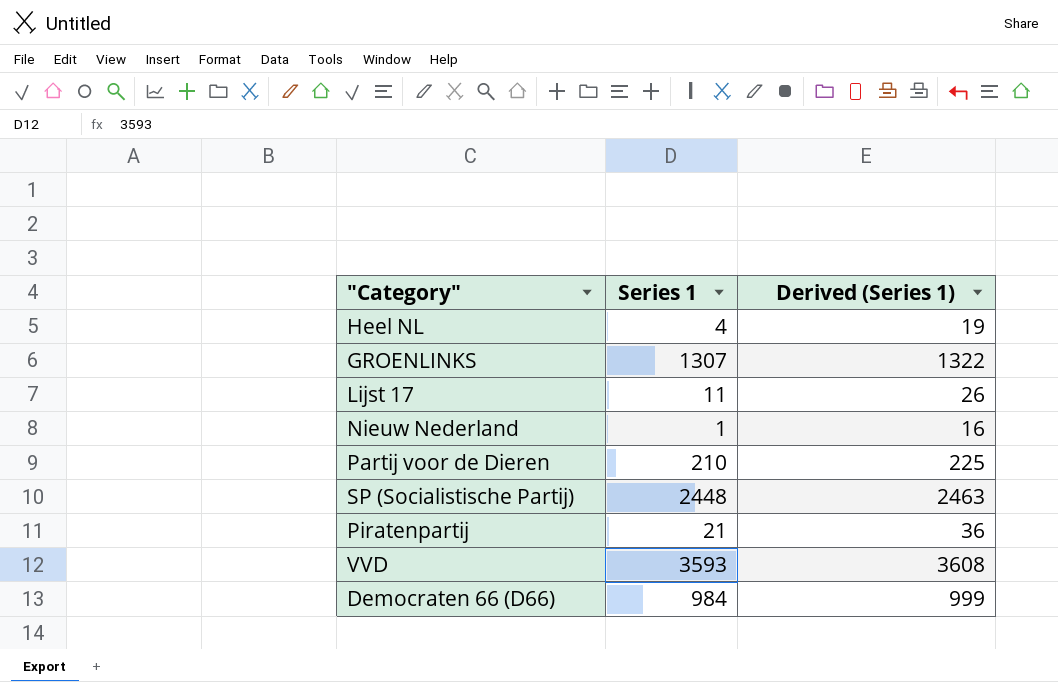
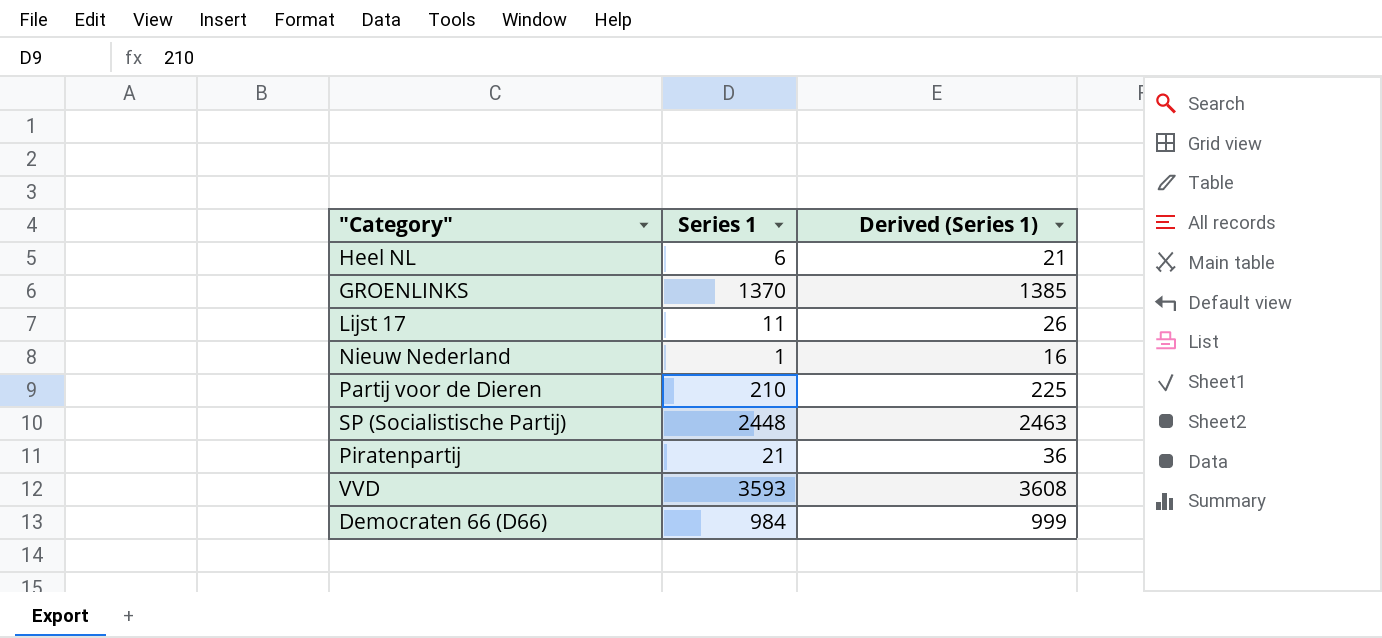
Heel NL | Series 1: 4 -> 6
Heel NL | Derived (Series 1): 19 -> 21
GROENLINKS | Series 1: 1307 -> 1370
GROENLINKS | Derived (Series 1): 1322 -> 1385

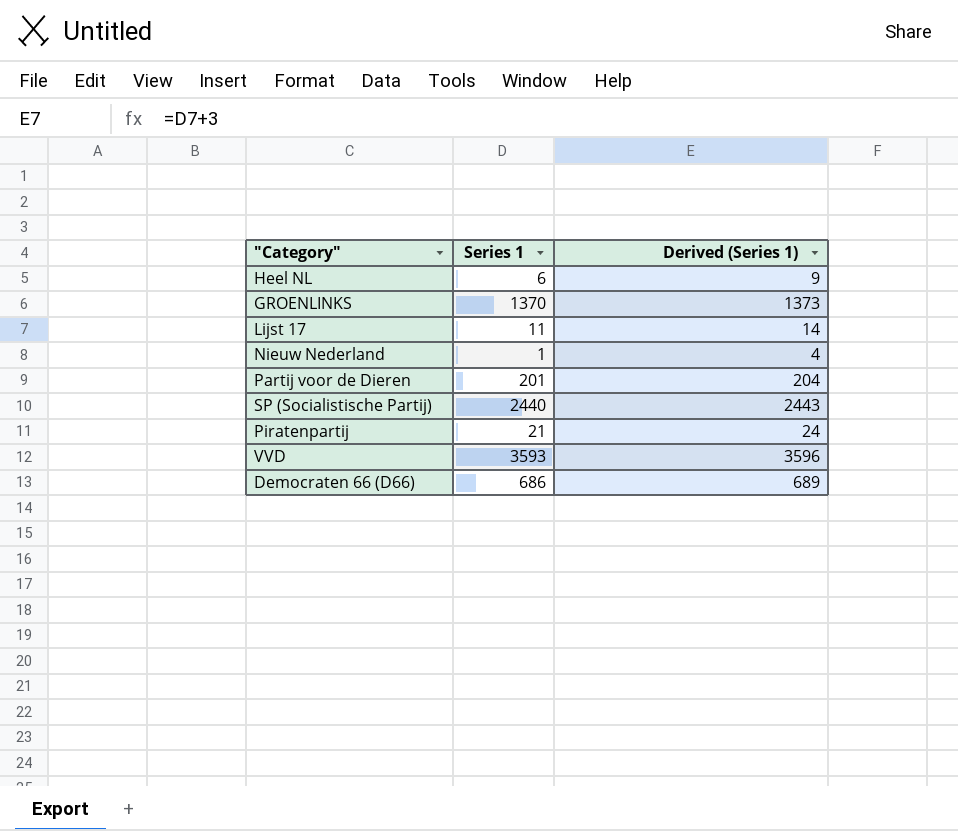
column Derived (Series 1) | formula: [Series 1] + 15 -> [Series 1] + 3
Partij voor de Dieren | Series 1: 210 -> 201
SP (Socialistische Partij) | Series 1: 2448 -> 2440
Democraten 66 (D66) | Series 1: 984 -> 686

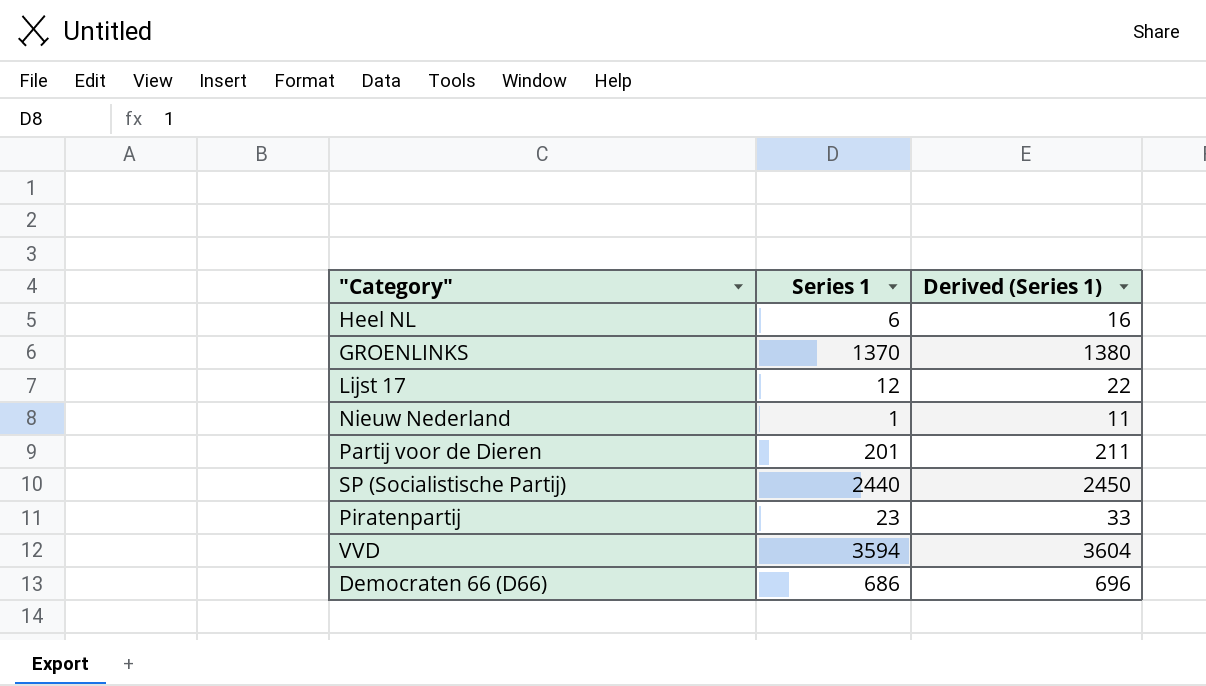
column Derived (Series 1) | formula: [Series 1] + 3 -> [Series 1] + 10
Lijst 17 | Series 1: 11 -> 12
Piratenpartij | Series 1: 21 -> 23
VVD | Series 1: 3593 -> 3594

